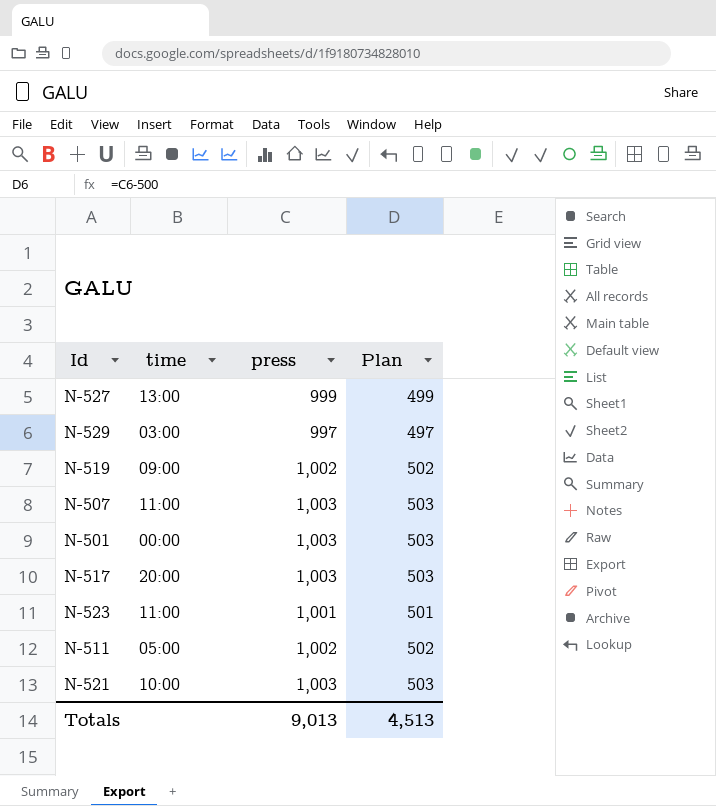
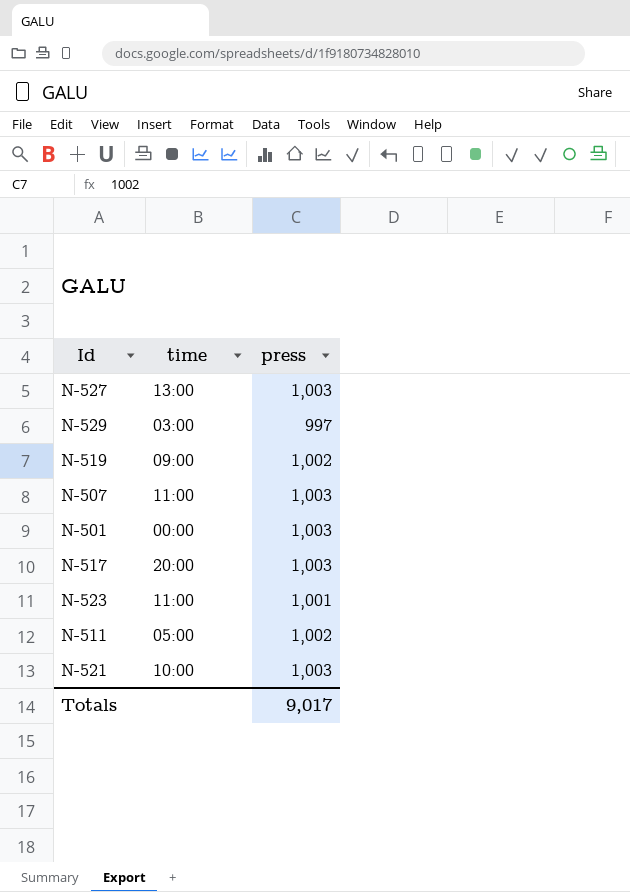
column Plan | formula: [press] - 500 -> none
N-527 | press: 999 -> 1,003
Totals | press: 9,013 -> 9,017

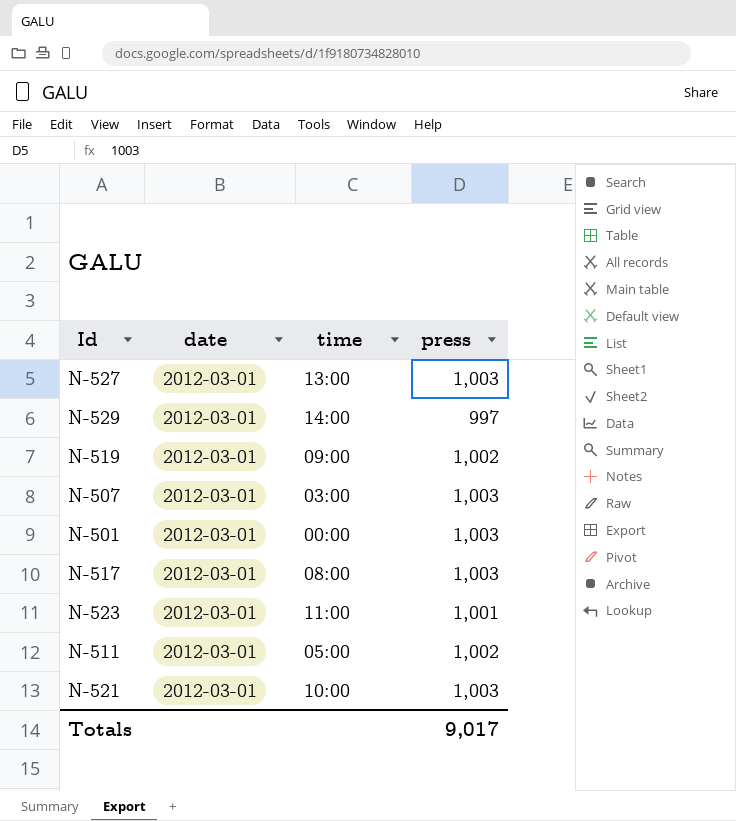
column date | position: none -> 2
N-529 | time: 03:00 -> 14:00
N-507 | time: 11:00 -> 03:00
N-517 | time: 20:00 -> 08:00

